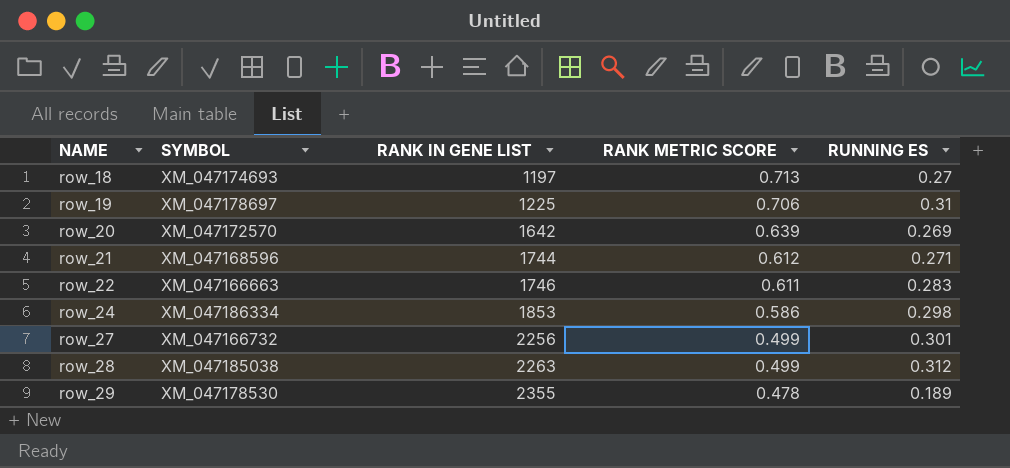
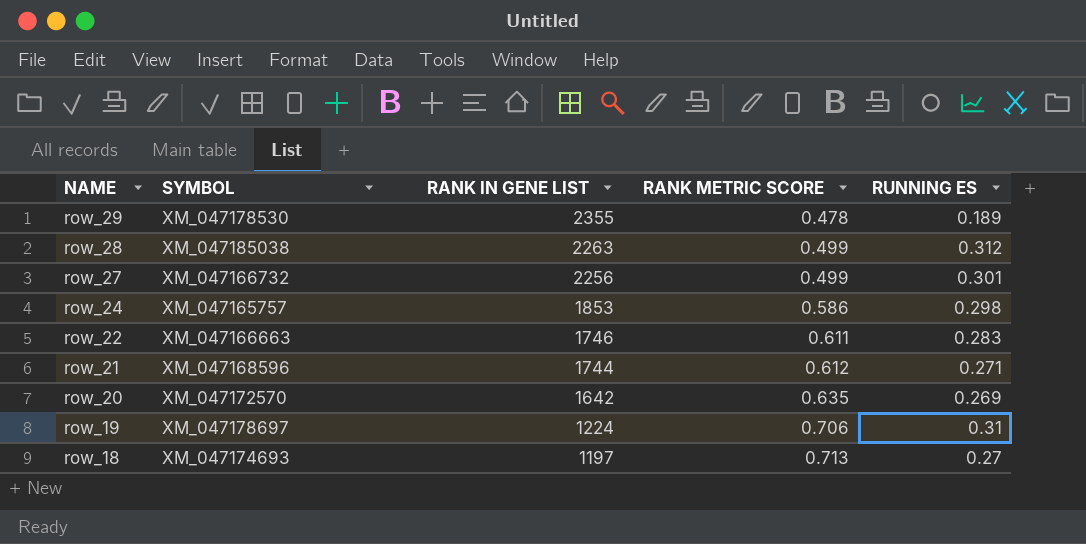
row order: NAME ascending -> NAME descending
row_24 | SYMBOL: XM_047186334 -> XM_047165757
row_20 | RANK METRIC SCORE: 0.639 -> 0.635
row_19 | RANK IN GENE LIST: 1225 -> 1224

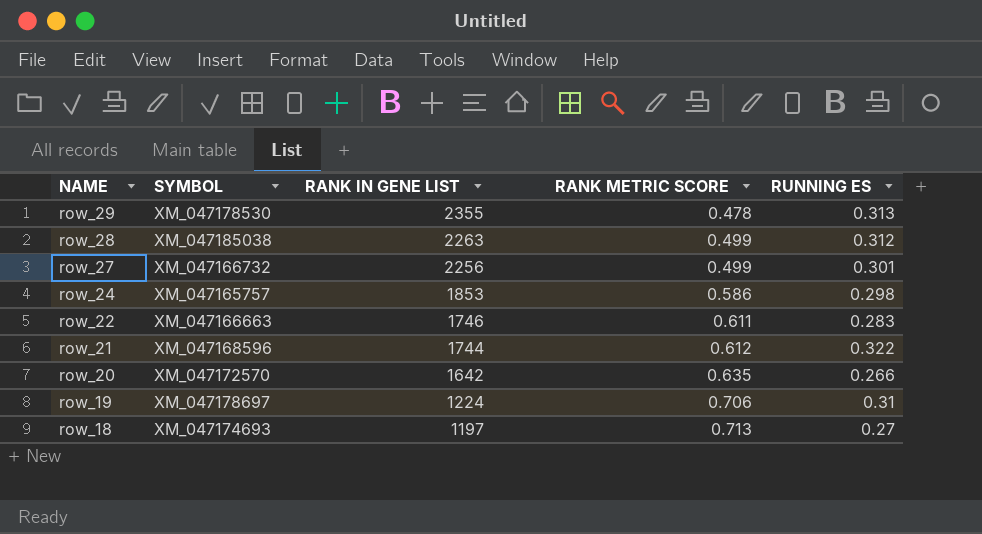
row_29 | RUNNING ES: 0.189 -> 0.313
row_21 | RUNNING ES: 0.271 -> 0.322
row_20 | RUNNING ES: 0.269 -> 0.266

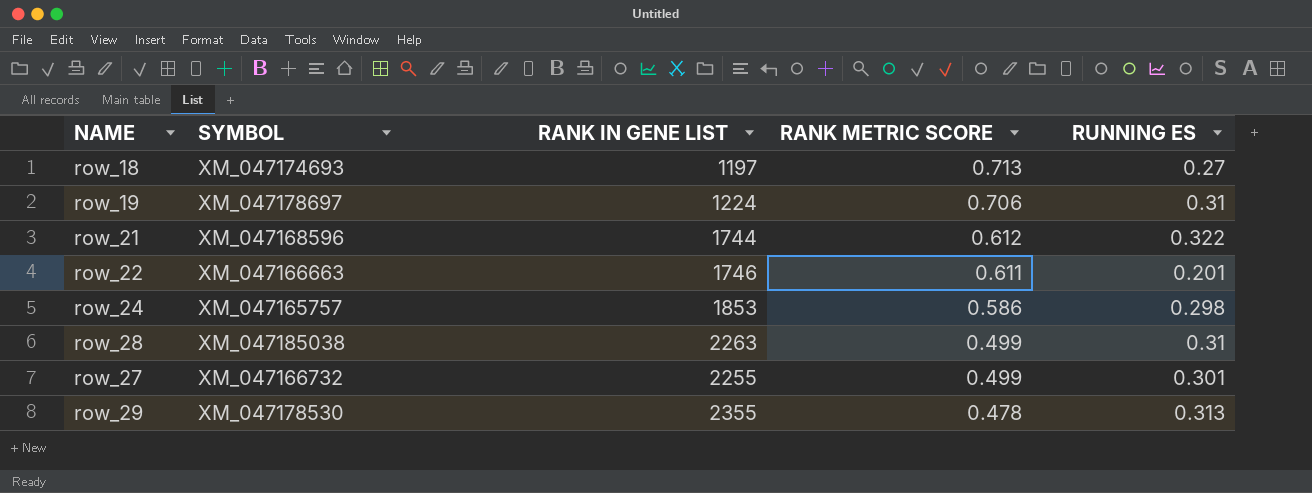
row order: NAME descending -> RANK METRIC SCORE descending
row row_20: XM_047172570 | 1642 | 0.635 | 0.266 -> none
row_22 | RUNNING ES: 0.283 -> 0.201
row_28 | RUNNING ES: 0.312 -> 0.31
row_27 | RANK IN GENE LIST: 2256 -> 2255

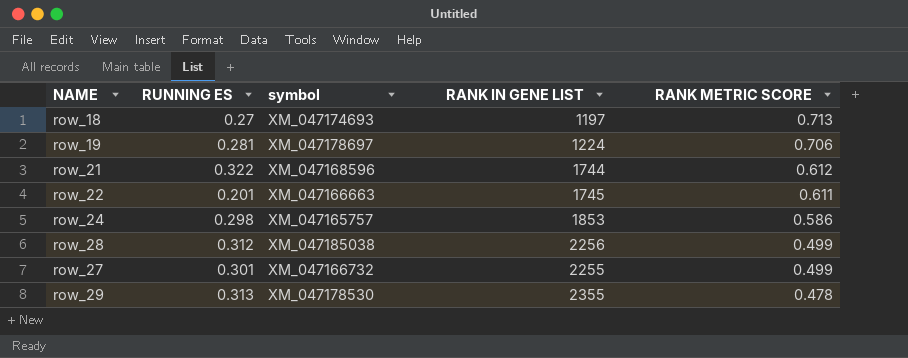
column RUNNING ES | position: 5 -> 2
column name: SYMBOL -> symbol
row_19 | RUNNING ES: 0.31 -> 0.281
row_22 | RANK IN GENE LIST: 1746 -> 1745
row_28 | RUNNING ES: 0.31 -> 0.312
row_28 | RANK IN GENE LIST: 2263 -> 2256

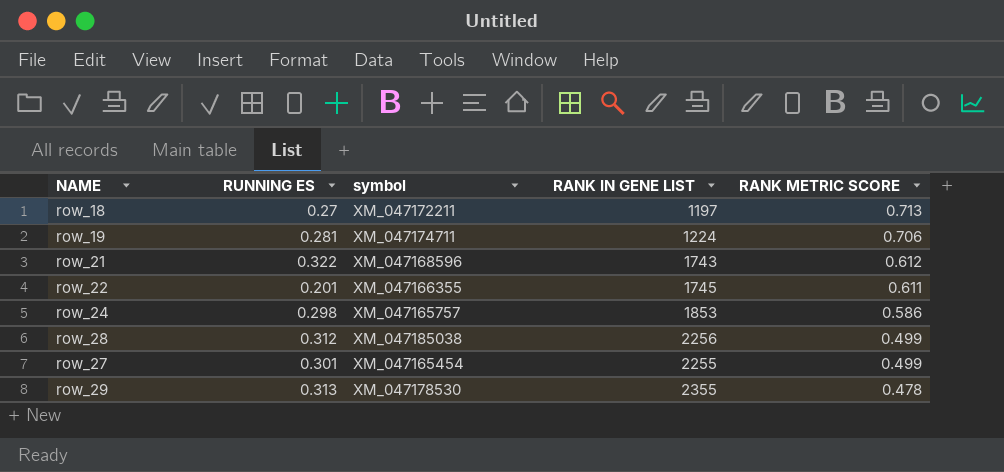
row_18 | symbol: XM_047174693 -> XM_047172211
row_19 | symbol: XM_047178697 -> XM_047174711
row_21 | RANK IN GENE LIST: 1744 -> 1743
row_22 | symbol: XM_047166663 -> XM_047166355
row_27 | symbol: XM_047166732 -> XM_047165454

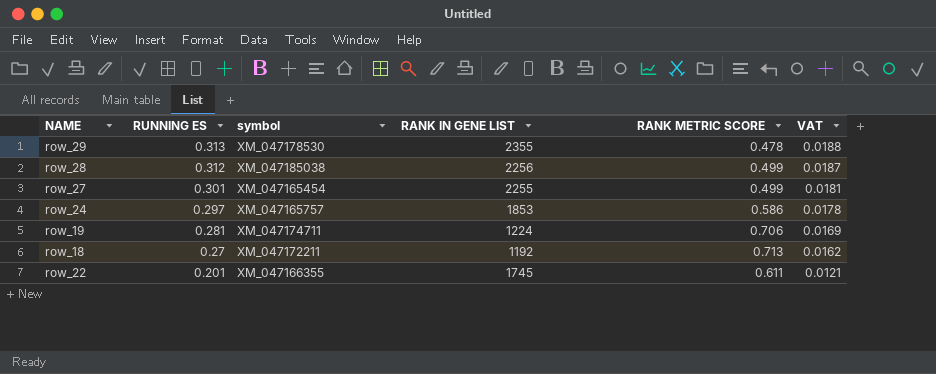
row order: RANK METRIC SCORE descending -> RUNNING ES descending
column VAT | formula: none -> [RUNNING ES] * 0.06
row row_21: 0.322 | XM_047168596 | 1743 | 0.612 -> none
row_24 | RUNNING ES: 0.298 -> 0.297
row_18 | RANK IN GENE LIST: 1197 -> 1192

